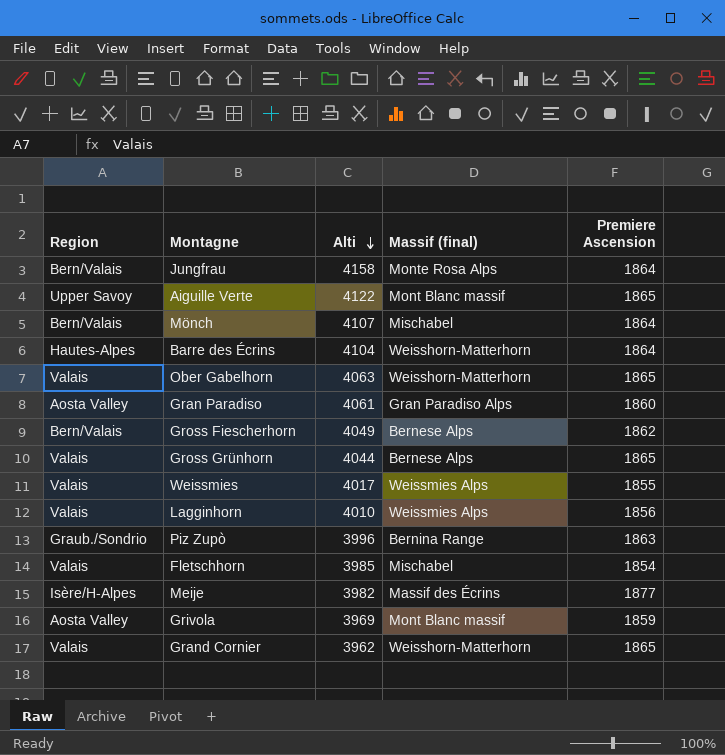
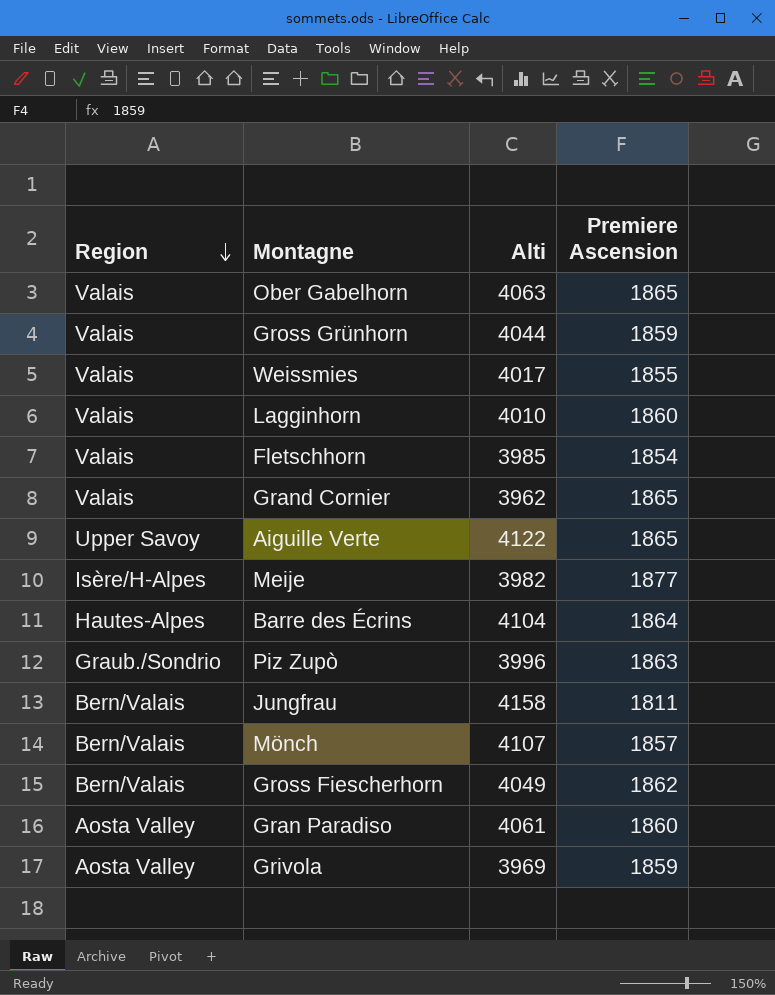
row order: Alti descending -> Region descending
column Massif (final) | position: 4 -> none
Gross Grünhorn | Premiere Ascension: 1865 -> 1859
Lagginhorn | Premiere Ascension: 1856 -> 1860
Jungfrau | Premiere Ascension: 1864 -> 1811
Mönch | Premiere Ascension: 1864 -> 1857

